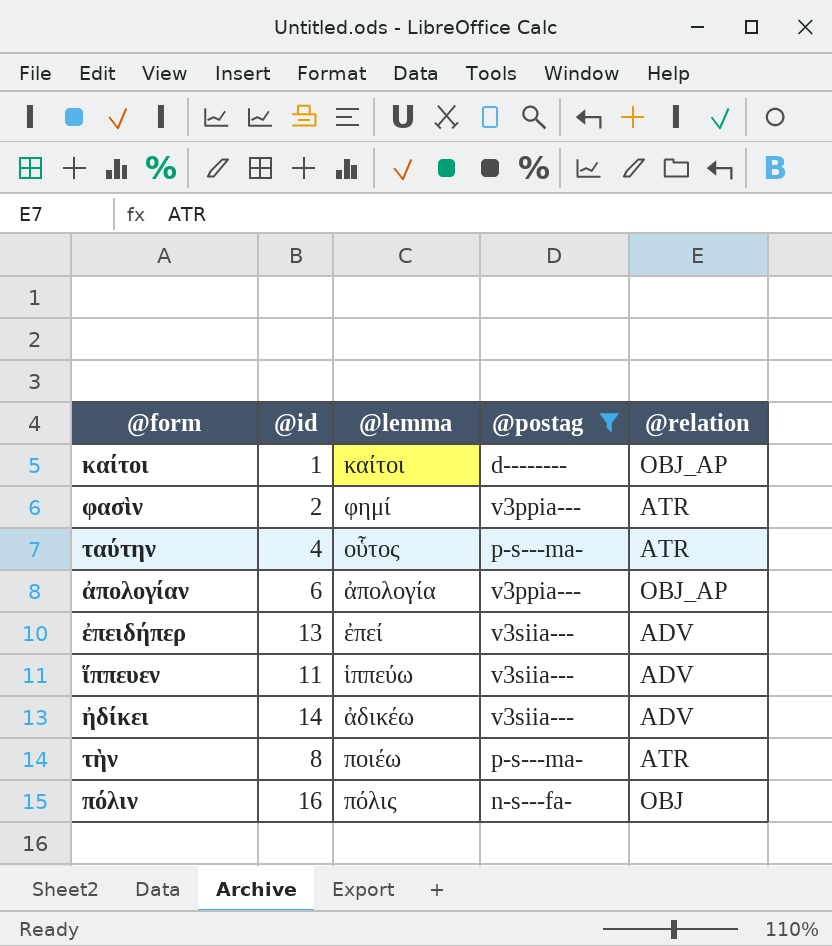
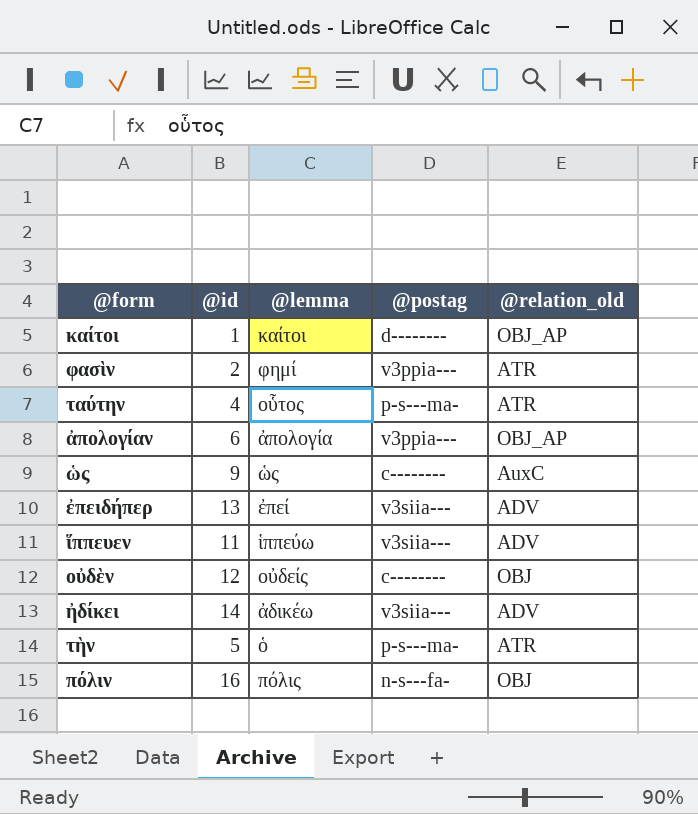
filter: @postag != c-------- -> none
column name: @relation -> @relation_old
τὴν | @id: 8 -> 5
τὴν | @lemma: ποιέω -> ὁ

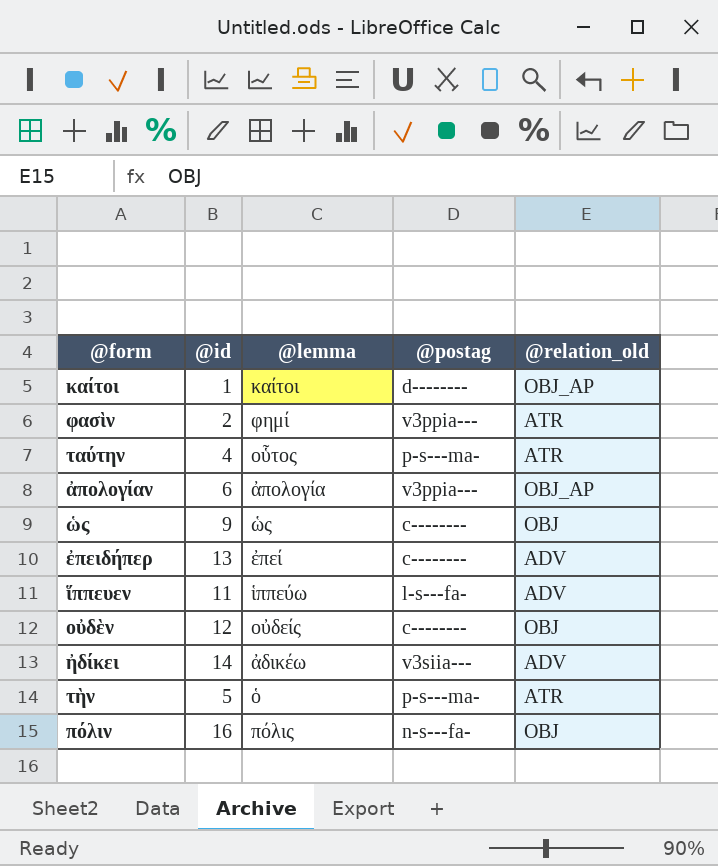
ὡς | @relation_old: AuxC -> OBJ
ἐπειδήπερ | @postag: v3siia--- -> c--------
ἵππευεν | @postag: v3siia--- -> l-s---fa-

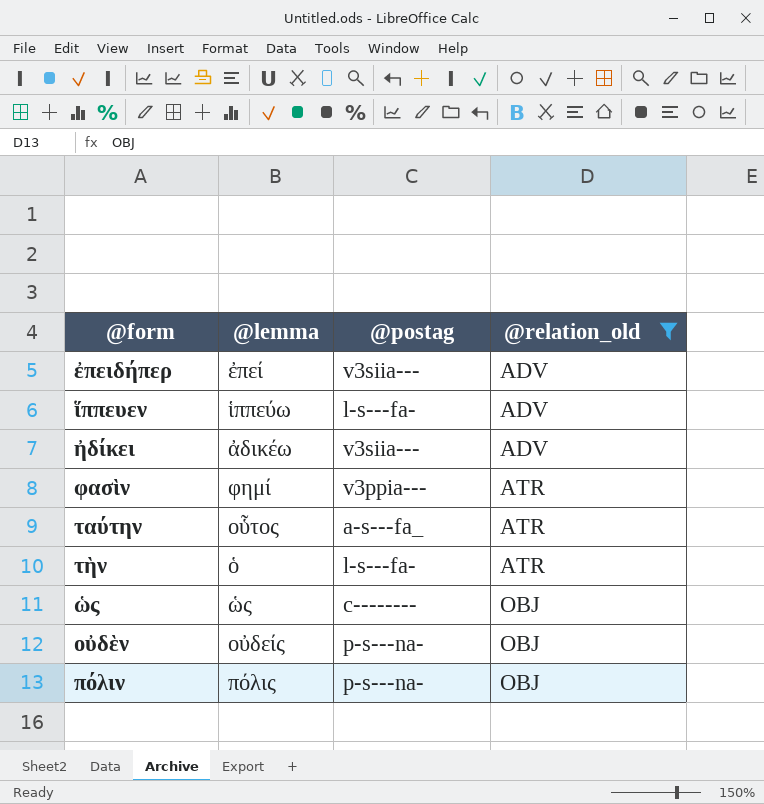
filter: none -> @relation_old != OBJ_AP
row order: none -> @relation_old ascending
column @id | position: 2 -> none
ἐπειδήπερ | @postag: c-------- -> v3siia---
ταύτην | @postag: p-s---ma- -> a-s---fa_
τὴν | @postag: p-s---ma- -> l-s---fa-
οὐδὲν | @postag: c-------- -> p-s---na-
πόλιν | @postag: n-s---fa- -> p-s---na-

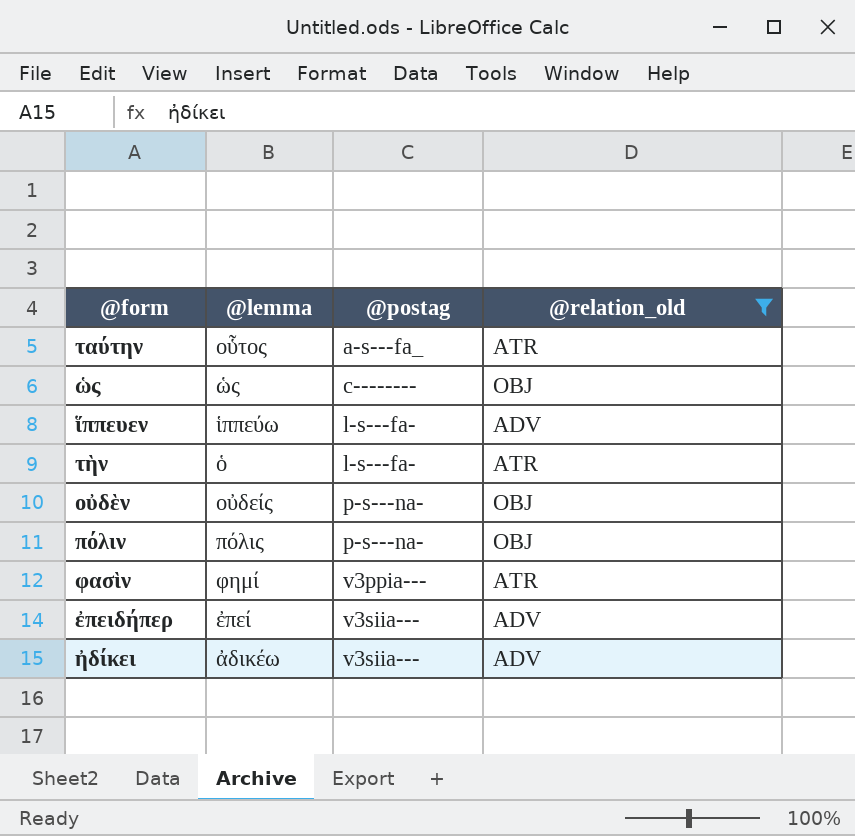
row order: @relation_old ascending -> @postag ascending

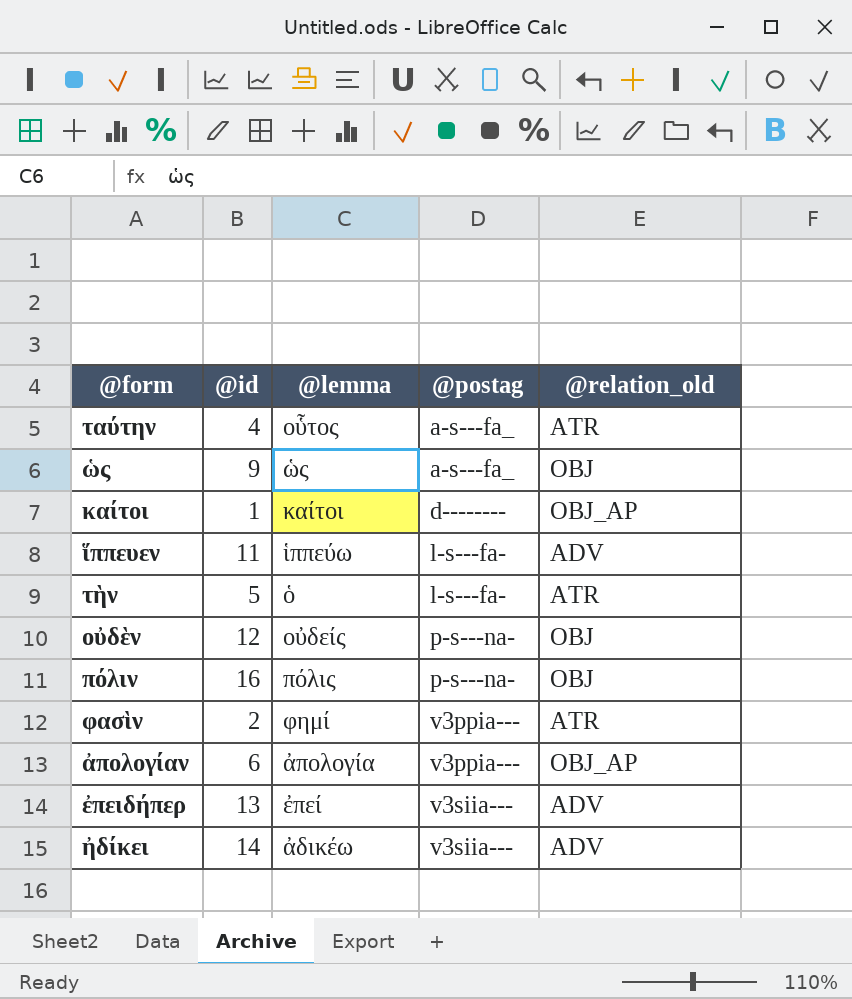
filter: @relation_old != OBJ_AP -> none
column @id | position: none -> 2
ὡς | @postag: c-------- -> a-s---fa_

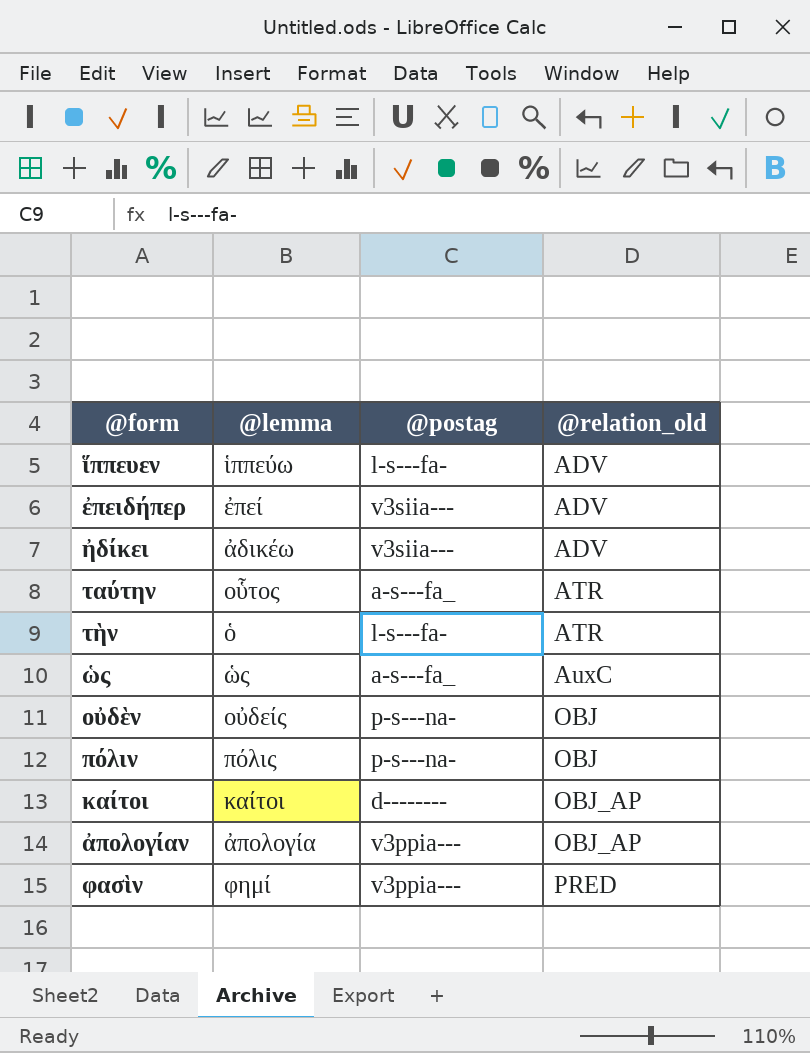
row order: @postag ascending -> @relation_old ascending
column @id | position: 2 -> none
ὡς | @relation_old: OBJ -> AuxC
φασὶν | @relation_old: ATR -> PRED

